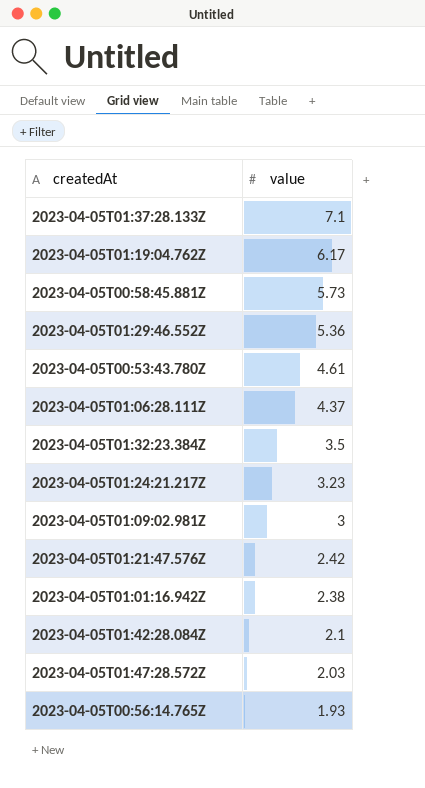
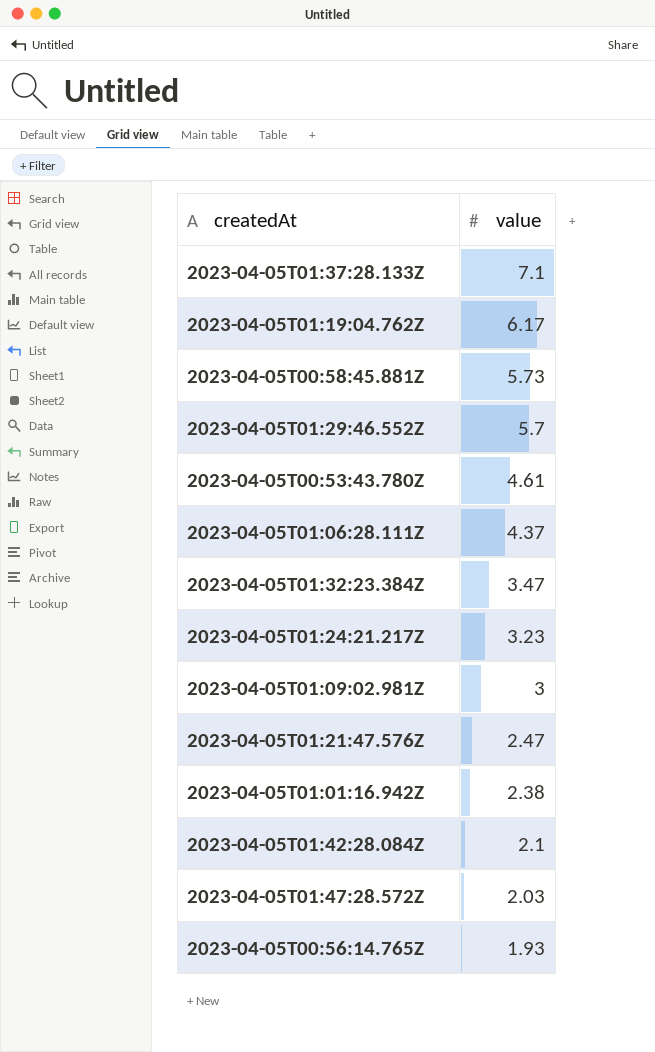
2023-04-05T01:29:46.552Z | value: 5.36 -> 5.7
2023-04-05T01:32:23.384Z | value: 3.5 -> 3.47
2023-04-05T01:21:47.576Z | value: 2.42 -> 2.47

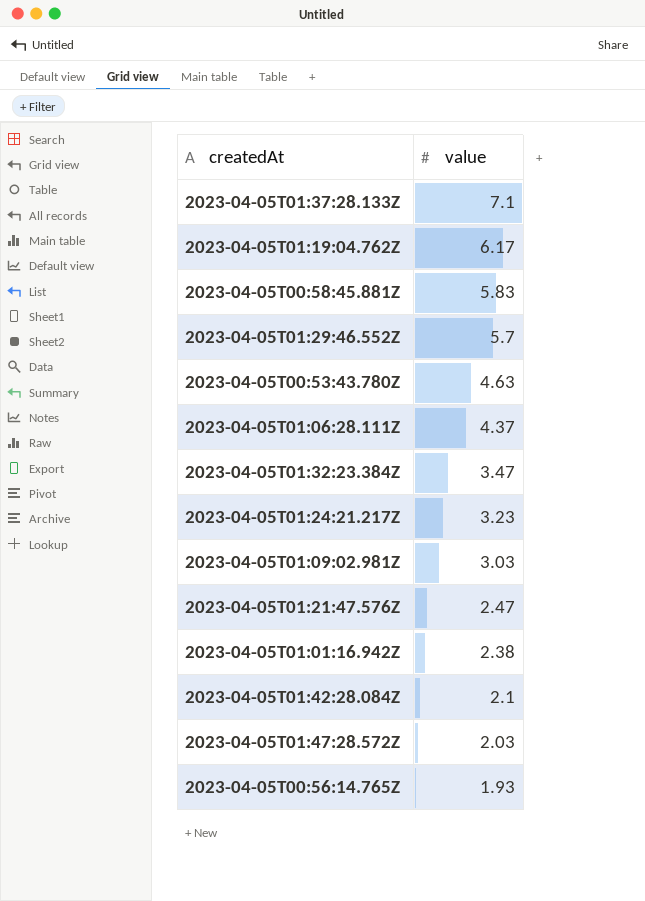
2023-04-05T00:58:45.881Z | value: 5.73 -> 5.83
2023-04-05T00:53:43.780Z | value: 4.61 -> 4.63
2023-04-05T01:09:02.981Z | value: 3 -> 3.03

